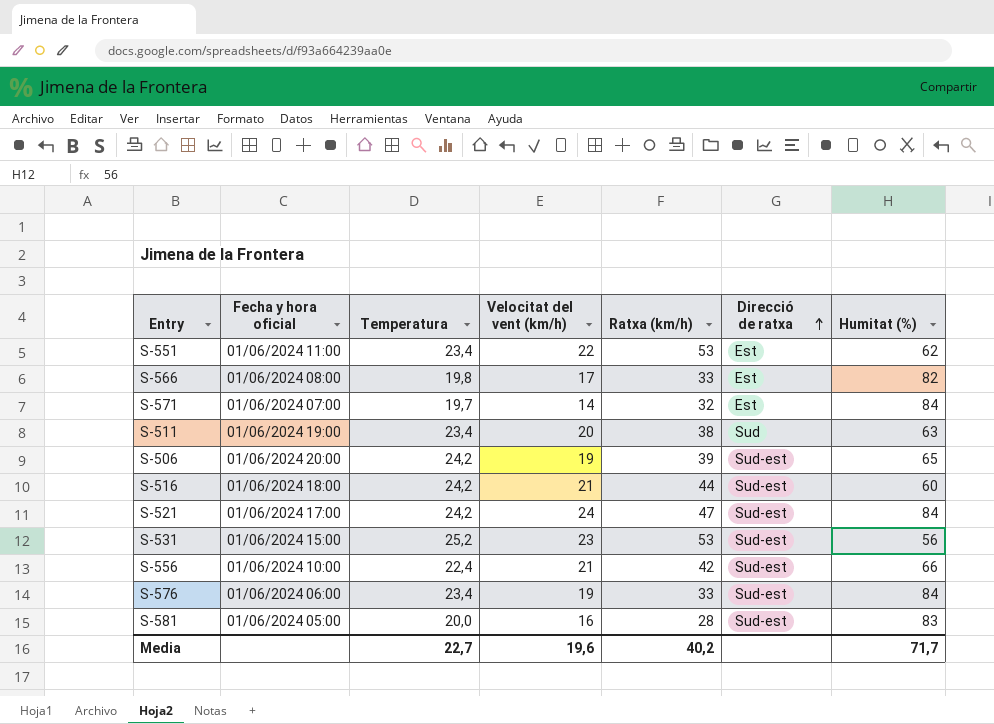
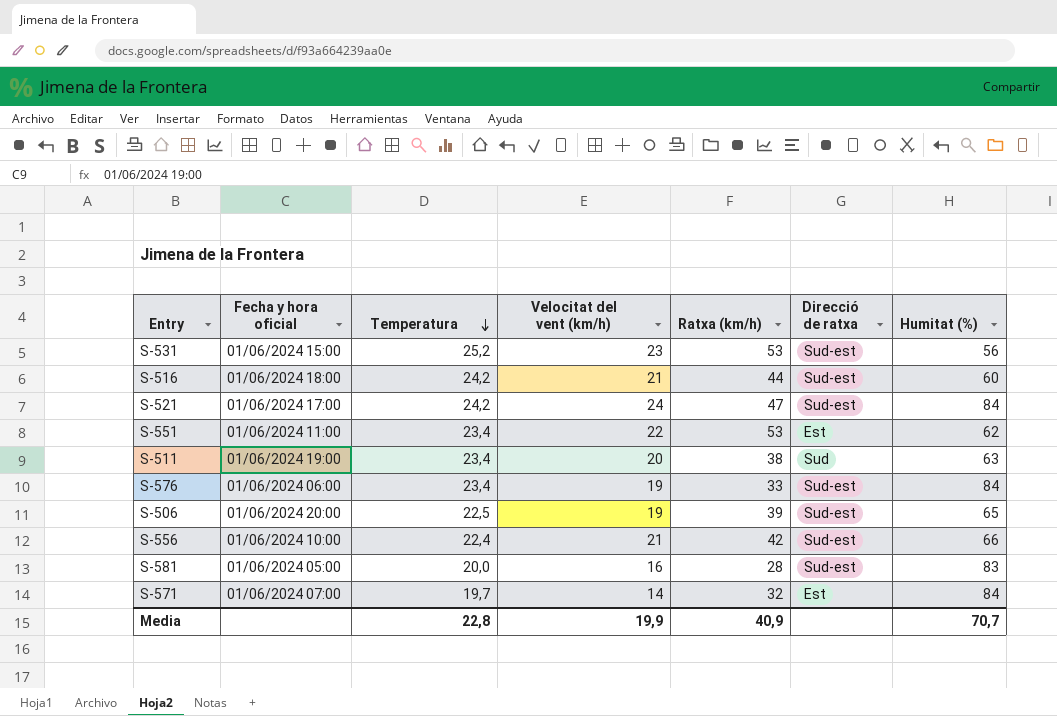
row order: Direcció de ratxa ascending -> Temperatura descending
row S-566: 01/06/2024 08:00 | 19,8 | 17 | 33 | Est | 82 -> none
S-506 | Temperatura: 24,2 -> 22,5
Media | Temperatura: 22,7 -> 22,8
Media | Velocitat del vent (km/h): 19,6 -> 19,9
Media | Ratxa (km/h): 40,2 -> 40,9
Media | Humitat (%): 71,7 -> 70,7

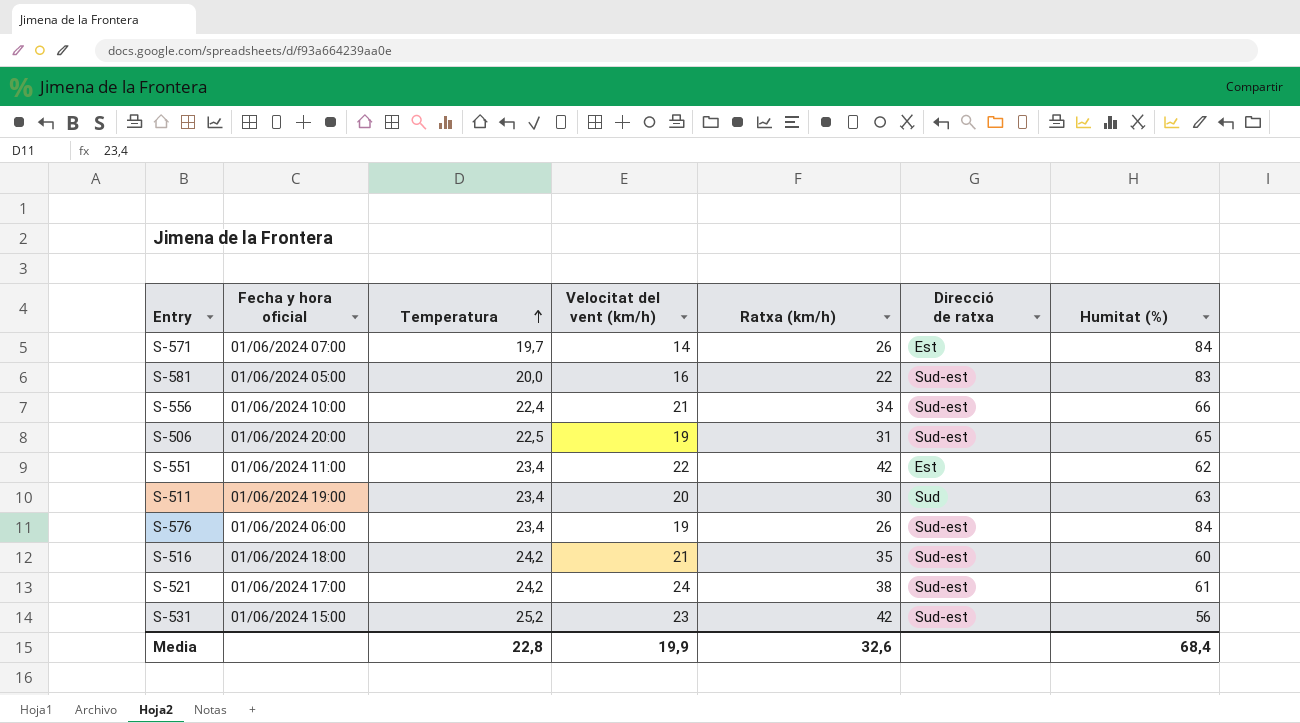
row order: Temperatura descending -> Temperatura ascending
S-571 | Ratxa (km/h): 32 -> 26
S-581 | Ratxa (km/h): 28 -> 22
S-556 | Ratxa (km/h): 42 -> 34
S-506 | Ratxa (km/h): 39 -> 31
S-551 | Ratxa (km/h): 53 -> 42
S-511 | Ratxa (km/h): 38 -> 30
S-576 | Ratxa (km/h): 33 -> 26
S-516 | Ratxa (km/h): 44 -> 35
S-521 | Ratxa (km/h): 47 -> 38
S-521 | Humitat (%): 84 -> 61
S-531 | Ratxa (km/h): 53 -> 42
Media | Ratxa (km/h): 40,9 -> 32,6
Media | Humitat (%): 70,7 -> 68,4

